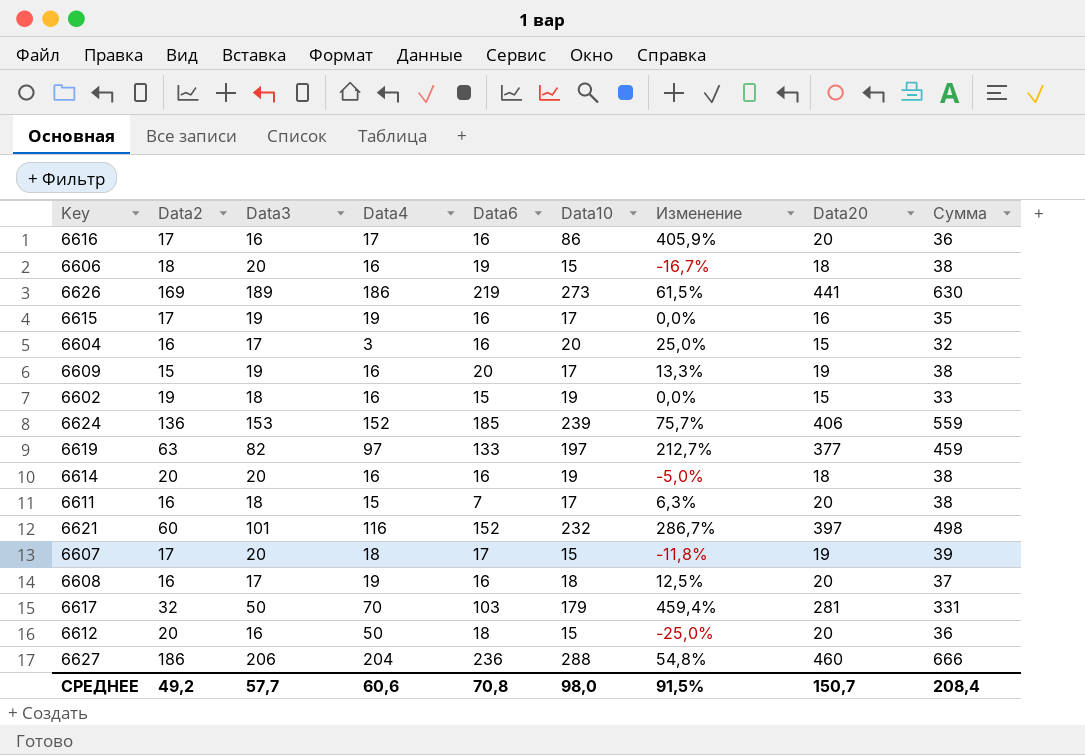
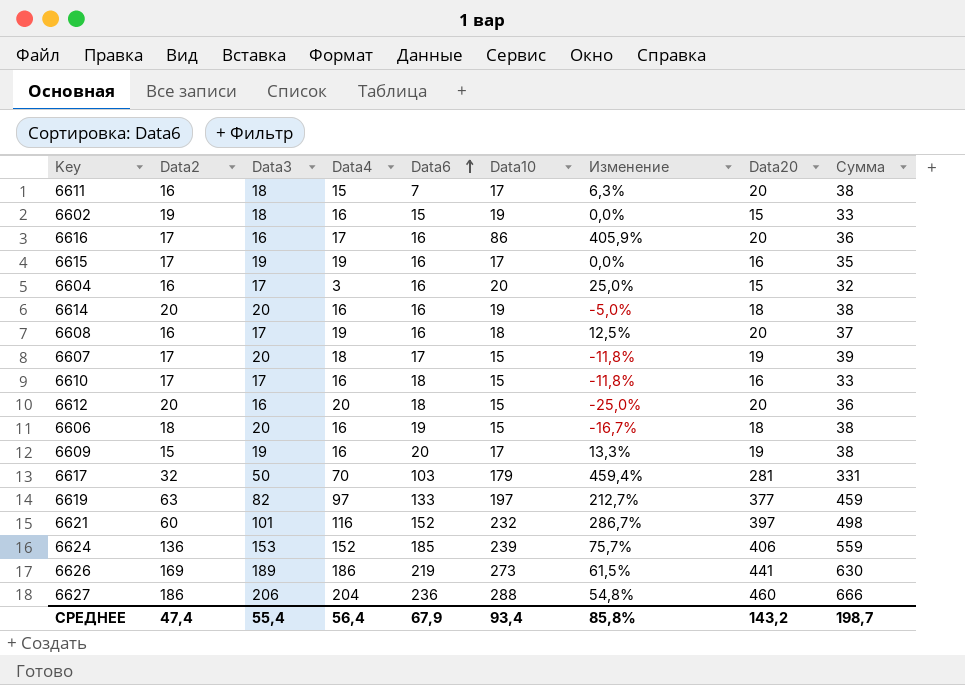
row order: none -> Data6 ascending
row 6610: none -> 17 | 17 | 16 | 18 | 15 | -11,8% | 16 | 33
6612 | Data4: 50 -> 20
СРЕДНЕЕ | Data2: 49,2 -> 47,4
СРЕДНЕЕ | Data3: 57,7 -> 55,4
СРЕДНЕЕ | Data4: 60,6 -> 56,4
СРЕДНЕЕ | Data6: 70,8 -> 67,9
СРЕДНЕЕ | Data10: 98,0 -> 93,4
СРЕДНЕЕ | Изменение: 91,5% -> 85,8%
СРЕДНЕЕ | Data20: 150,7 -> 143,2
СРЕДНЕЕ | Сумма: 208,4 -> 198,7

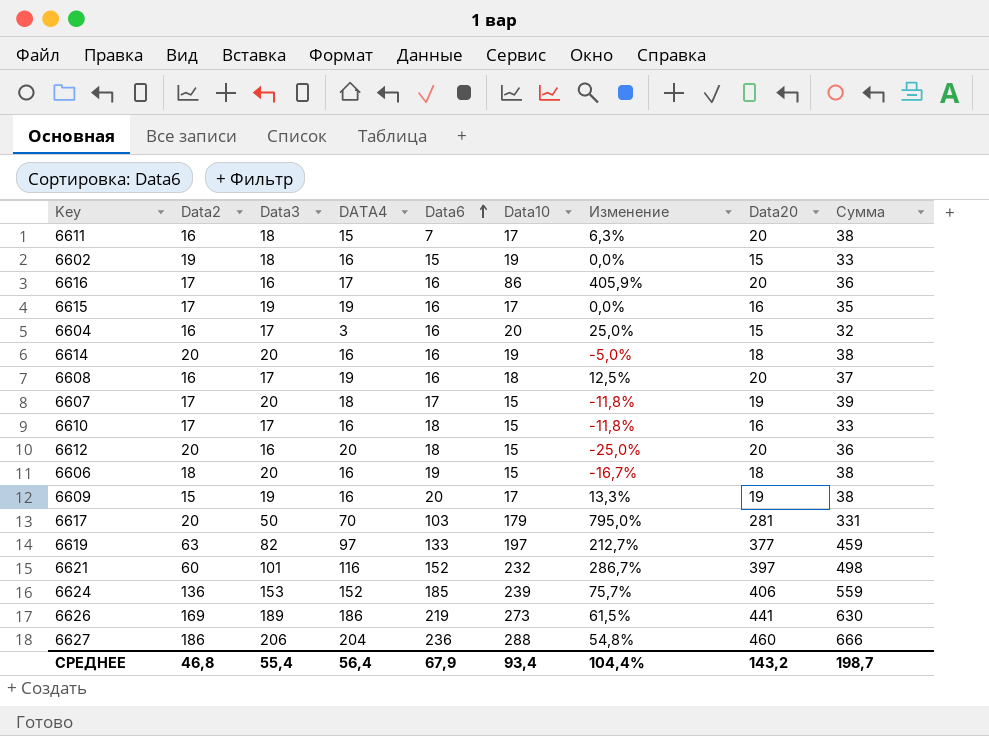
column name: Data4 -> DATA4
6617 | Data2: 32 -> 20
6617 | Изменение: 459,4% -> 795,0%
СРЕДНЕЕ | Data2: 47,4 -> 46,8
СРЕДНЕЕ | Изменение: 85,8% -> 104,4%

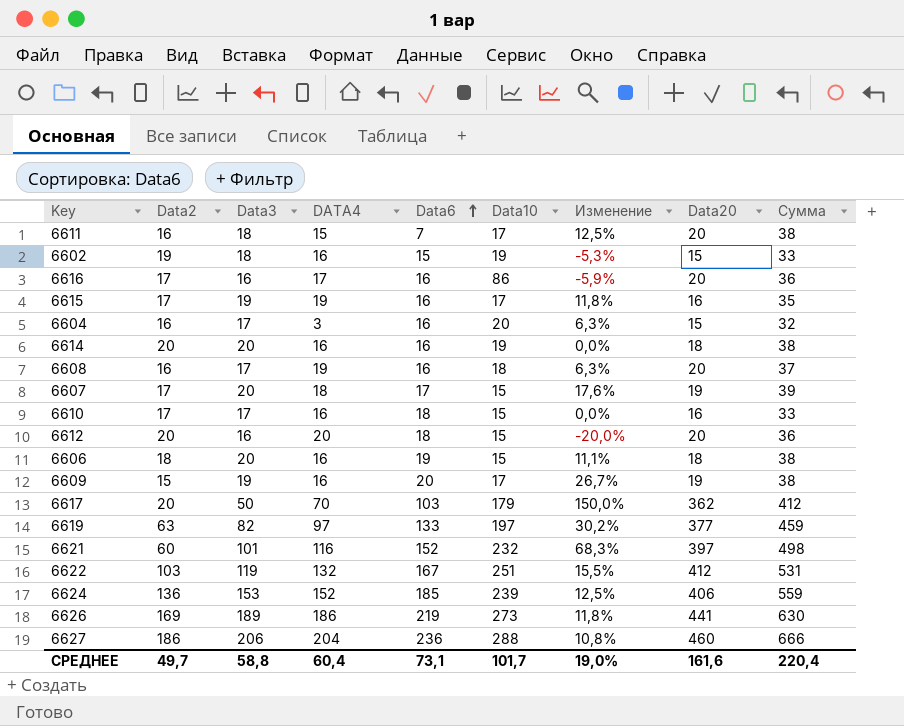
column Изменение | formula: ([Data10] - [Data2]) / [Data2] -> ([Data3] - [Data2]) / [Data2]
6617 | Data20: 281 -> 362
6617 | Сумма: 331 -> 412
row 6622: none -> 103 | 119 | 132 | 167 | 251 | 15,5% | 412 | 531
СРЕДНЕЕ | Data2: 46,8 -> 49,7
СРЕДНЕЕ | Data3: 55,4 -> 58,8
СРЕДНЕЕ | DATA4: 56,4 -> 60,4
СРЕДНЕЕ | Data6: 67,9 -> 73,1
СРЕДНЕЕ | Data10: 93,4 -> 101,7
СРЕДНЕЕ | Изменение: 104,4% -> 19,0%
СРЕДНЕЕ | Data20: 143,2 -> 161,6
СРЕДНЕЕ | Сумма: 198,7 -> 220,4

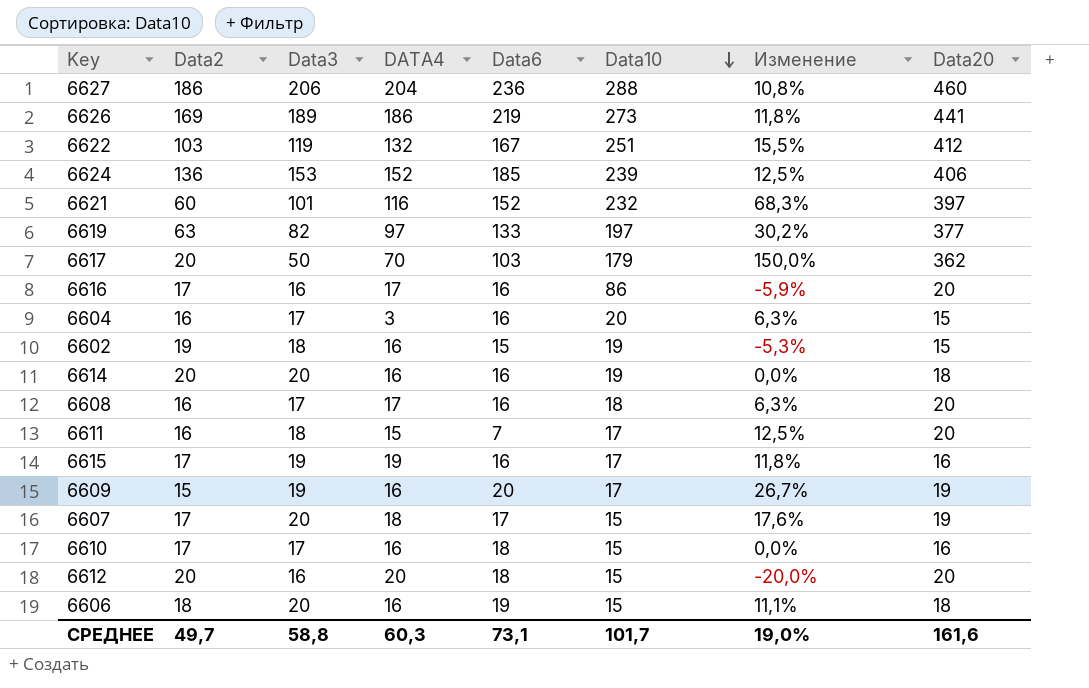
row order: Data6 ascending -> Data10 descending
column Сумма | formula: [Data3] + [Data20] -> none
6608 | DATA4: 19 -> 17
СРЕДНЕЕ | DATA4: 60,4 -> 60,3

